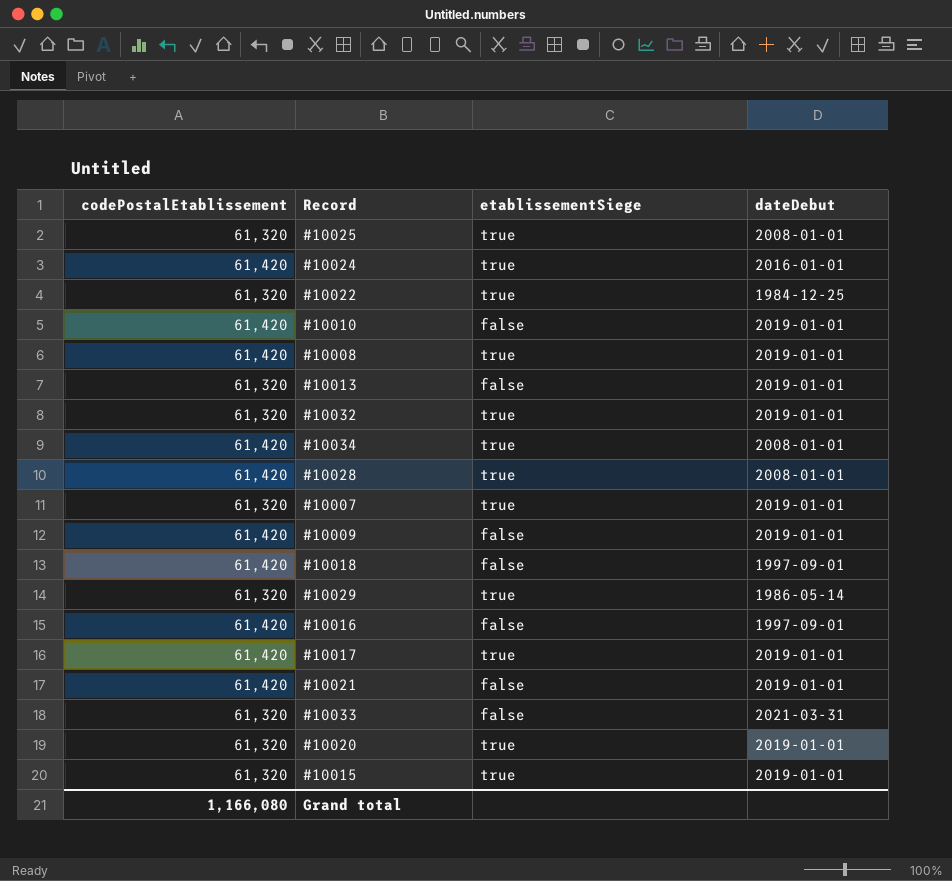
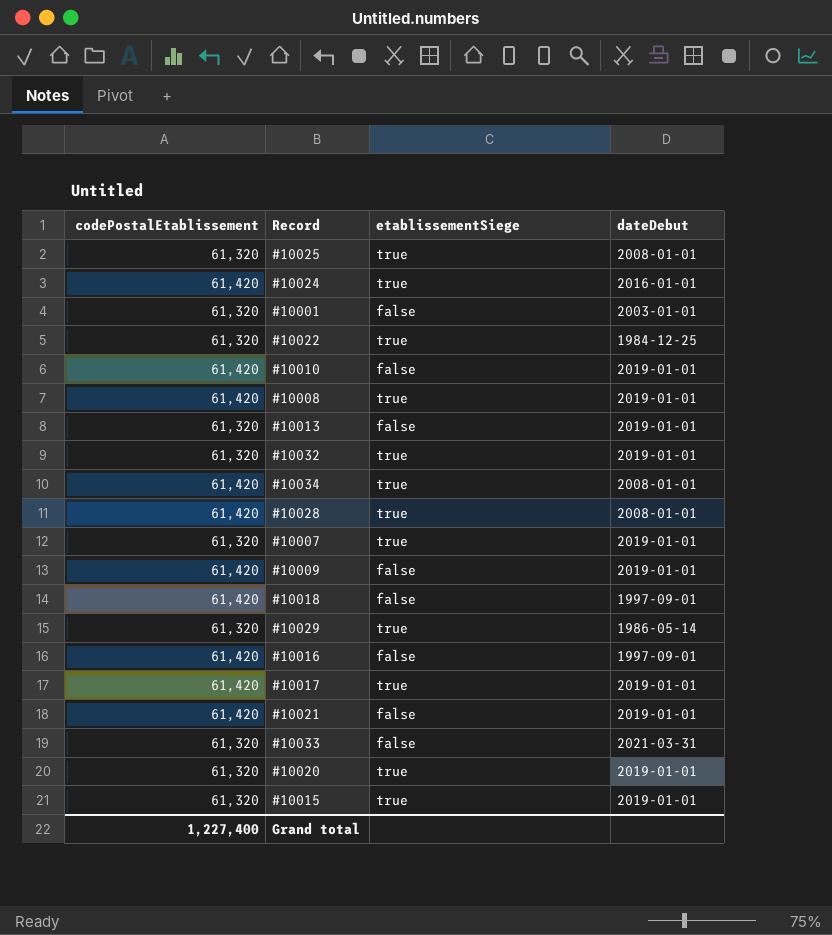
row #10001: none -> 61,320 | false | 2003-01-01
Grand total | codePostalEtablissement: 1,166,080 -> 1,227,400

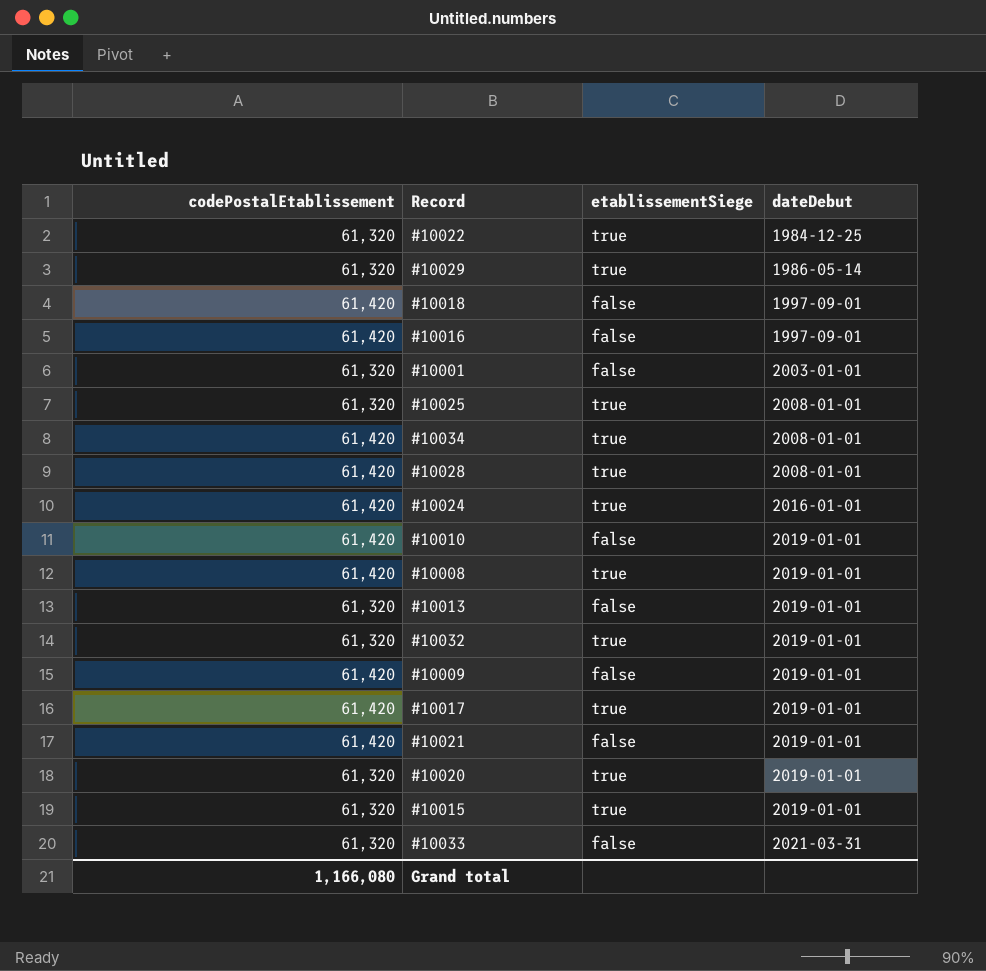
row order: none -> dateDebut ascending
row #10007: 61,320 | true | 2019-01-01 -> none
Grand total | codePostalEtablissement: 1,227,400 -> 1,166,080

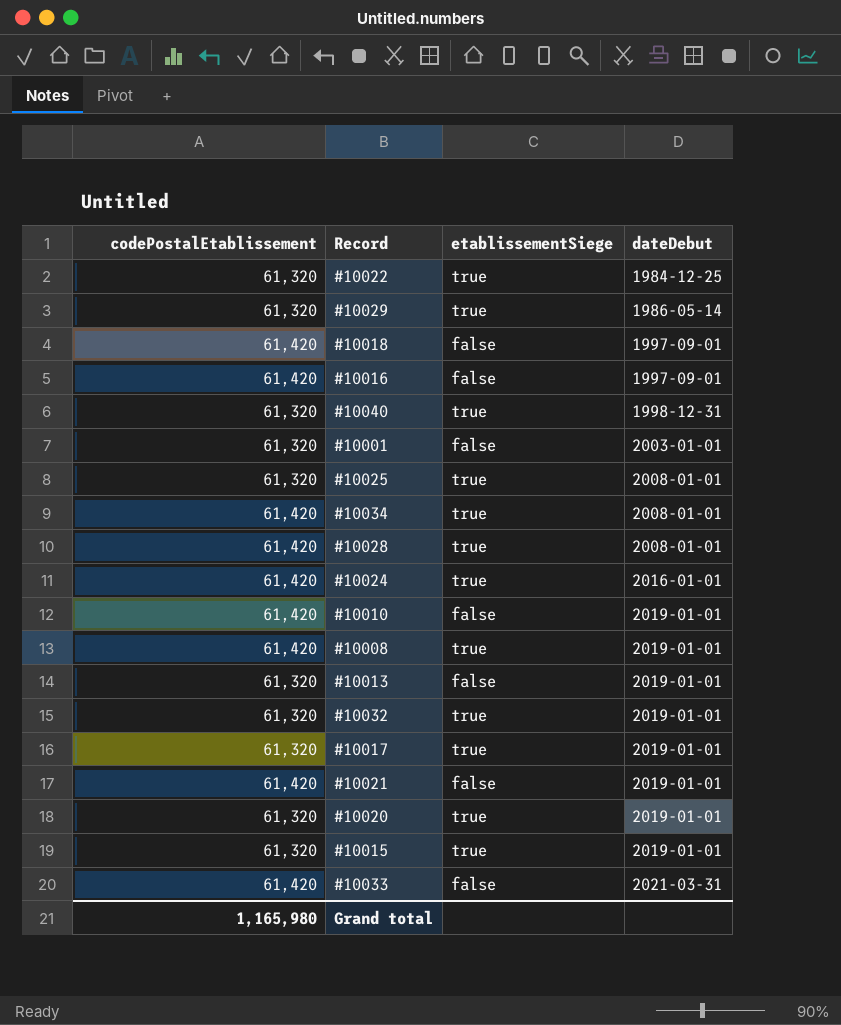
row #10009: 61,420 | false | 2019-01-01 -> none
row #10040: none -> 61,320 | true | 1998-12-31
#10017 | codePostalEtablissement: 61,420 -> 61,320
#10033 | codePostalEtablissement: 61,320 -> 61,420
Grand total | codePostalEtablissement: 1,166,080 -> 1,165,980

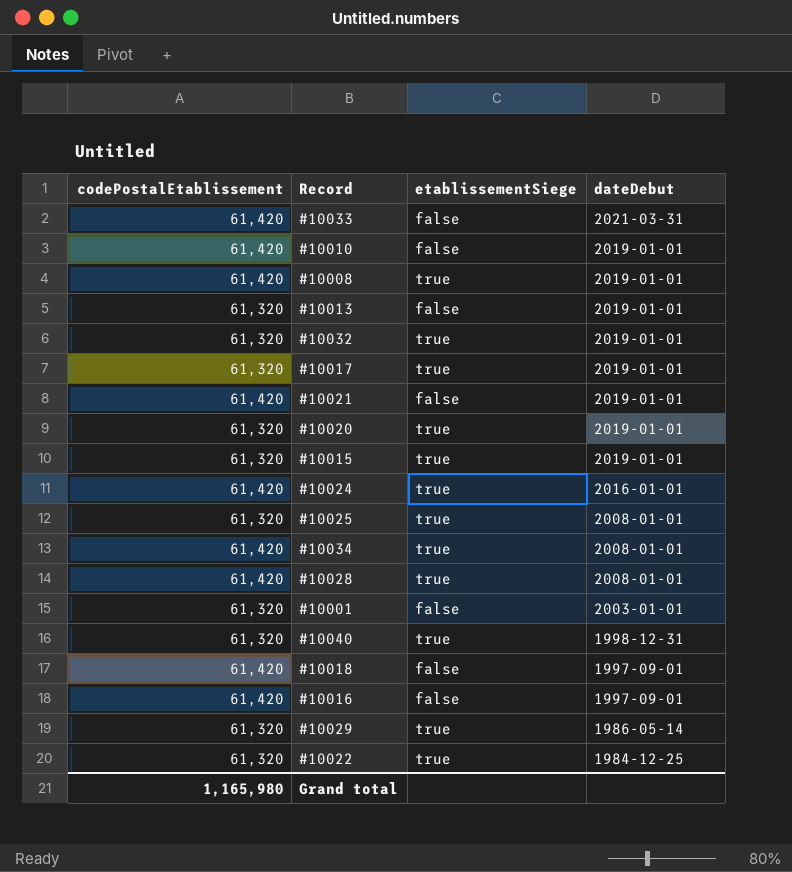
row order: dateDebut ascending -> dateDebut descending

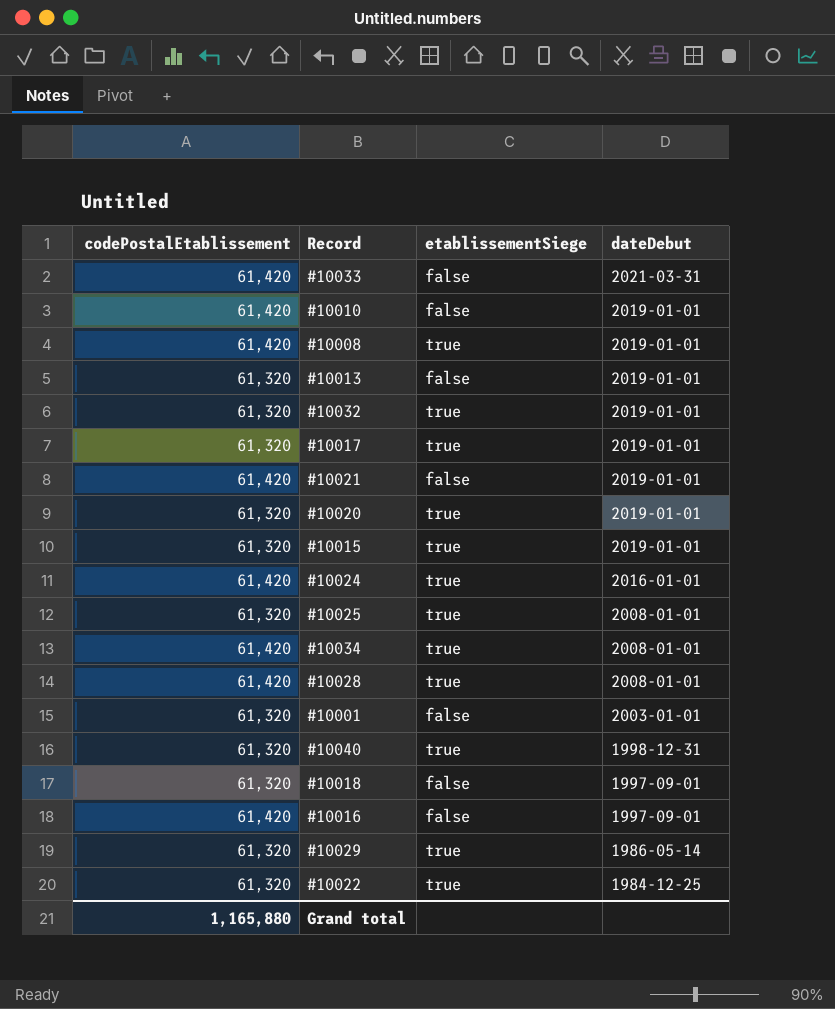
#10018 | codePostalEtablissement: 61,420 -> 61,320
Grand total | codePostalEtablissement: 1,165,980 -> 1,165,880

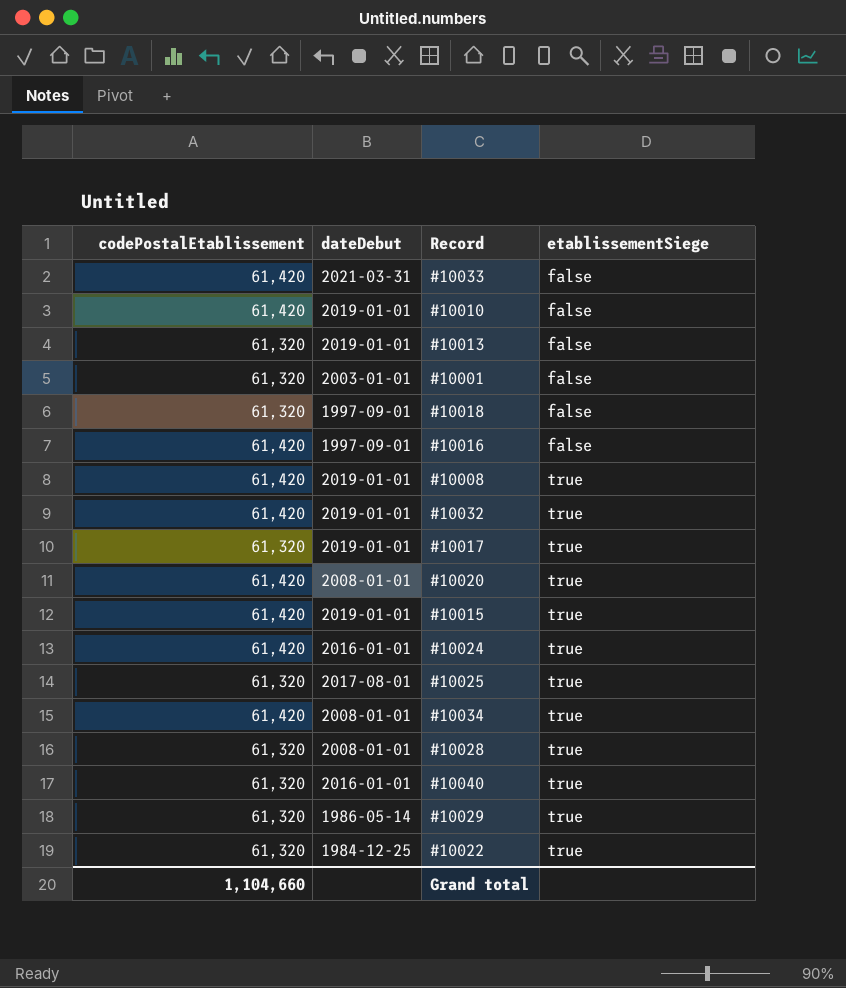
row order: dateDebut descending -> etablissementSiege ascending
column dateDebut | position: 4 -> 2
row #10021: 61,420 | false | 2019-01-01 -> none
#10032 | codePostalEtablissement: 61,320 -> 61,420
#10020 | codePostalEtablissement: 61,320 -> 61,420
#10020 | dateDebut: 2019-01-01 -> 2008-01-01
#10015 | codePostalEtablissement: 61,320 -> 61,420
#10025 | dateDebut: 2008-01-01 -> 2017-08-01
#10028 | codePostalEtablissement: 61,420 -> 61,320
#10040 | dateDebut: 1998-12-31 -> 2016-01-01
Grand total | codePostalEtablissement: 1,165,880 -> 1,104,660

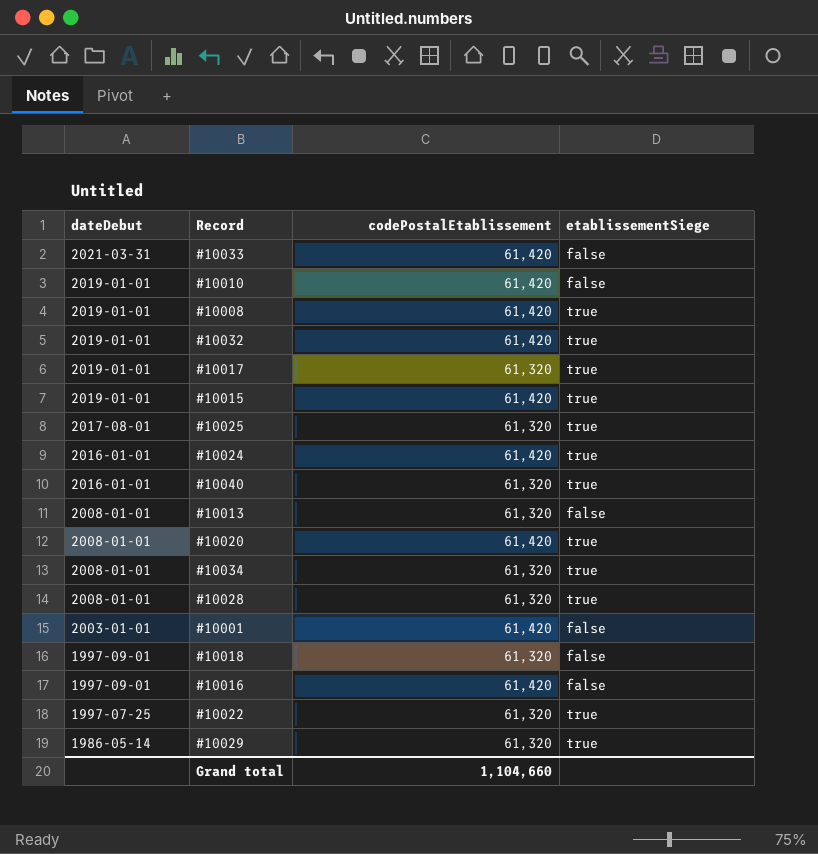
row order: etablissementSiege ascending -> dateDebut descending
column codePostalEtablissement | position: 1 -> 3
#10013 | dateDebut: 2019-01-01 -> 2008-01-01
#10034 | codePostalEtablissement: 61,420 -> 61,320
#10001 | codePostalEtablissement: 61,320 -> 61,420
#10022 | dateDebut: 1984-12-25 -> 1997-07-25

